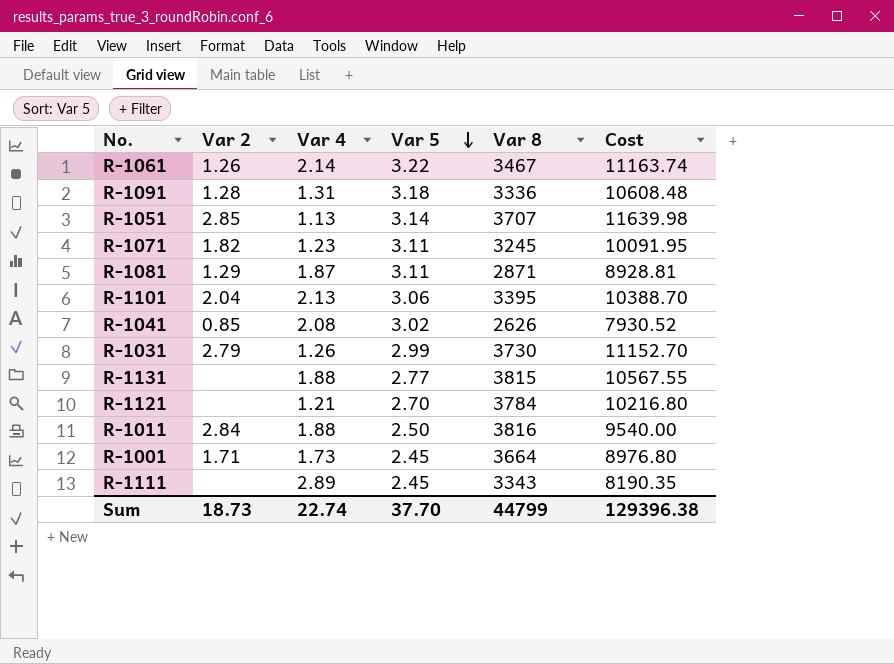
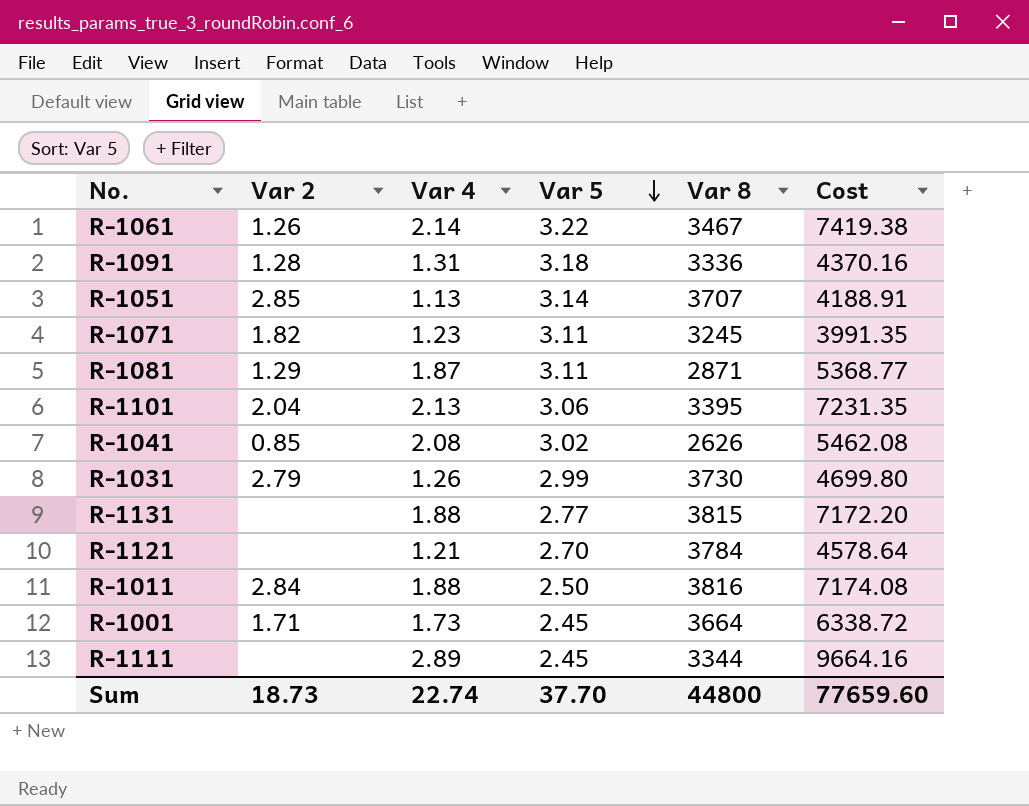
column Cost | formula: [Var 5] * [Var 8] -> [Var 4] * [Var 8]
R-1111 | Var 8: 3343 -> 3344
Sum | Var 8: 44799 -> 44800
Sum | Cost: 129396.38 -> 77659.60

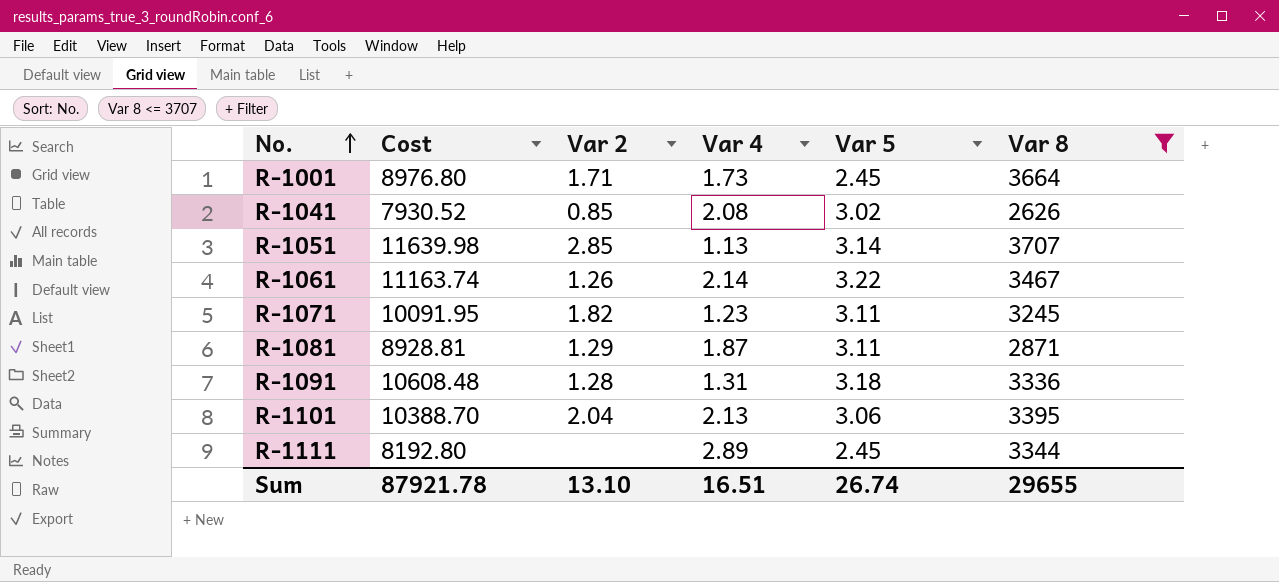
filter: none -> Var 8 <= 3707
row order: Var 5 descending -> No. ascending
column Cost | formula: [Var 4] * [Var 8] -> [Var 5] * [Var 8]
column Cost | position: 6 -> 2
Sum | Cost: 77659.60 -> 87921.78
Sum | Var 2: 18.73 -> 13.10
Sum | Var 4: 22.74 -> 16.51
Sum | Var 5: 37.70 -> 26.74
Sum | Var 8: 44800 -> 29655

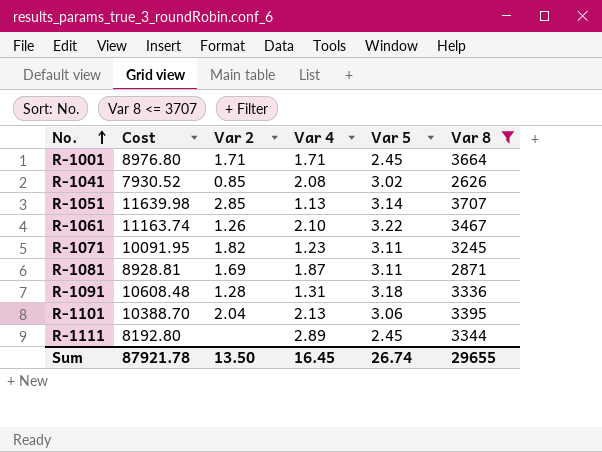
R-1001 | Var 4: 1.73 -> 1.71
R-1061 | Var 4: 2.14 -> 2.10
R-1081 | Var 2: 1.29 -> 1.69
Sum | Var 2: 13.10 -> 13.50
Sum | Var 4: 16.51 -> 16.45

